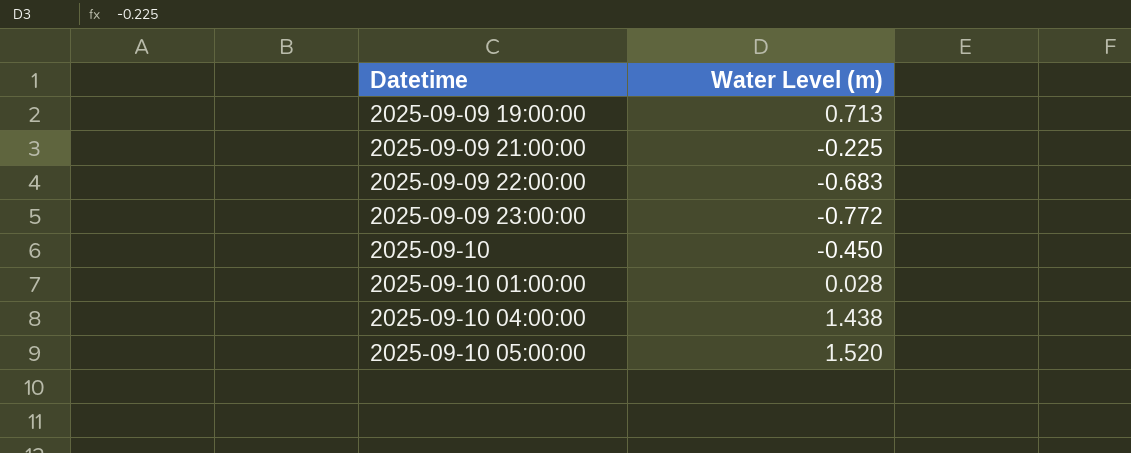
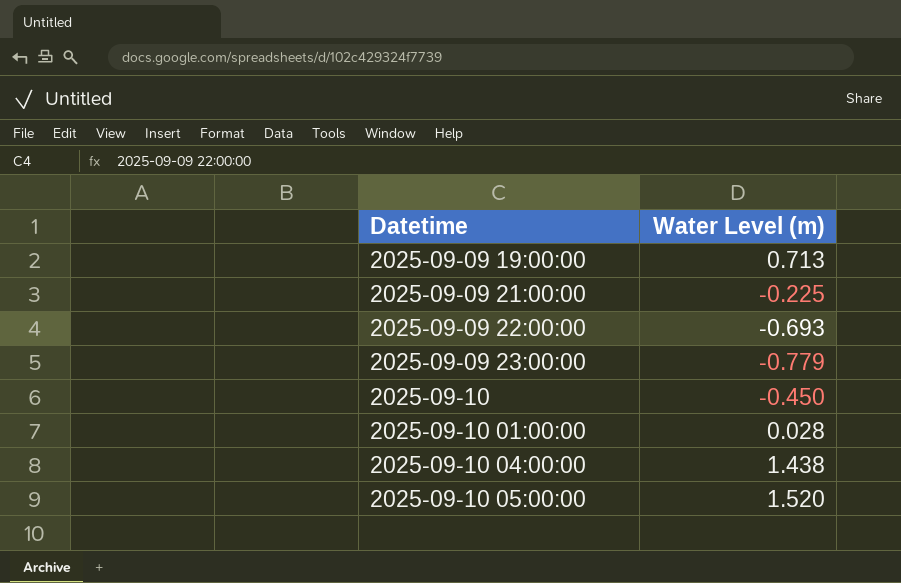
2025-09-09 22:00:00 | Water Level (m): -0.683 -> -0.693
2025-09-09 23:00:00 | Water Level (m): -0.772 -> -0.779

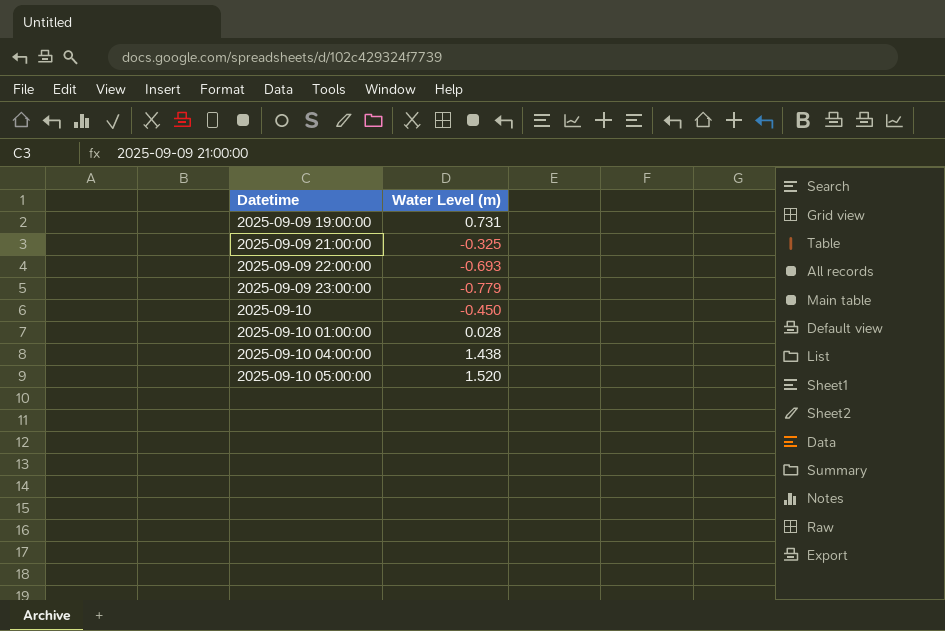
2025-09-09 19:00:00 | Water Level (m): 0.713 -> 0.731
2025-09-09 21:00:00 | Water Level (m): -0.225 -> -0.325

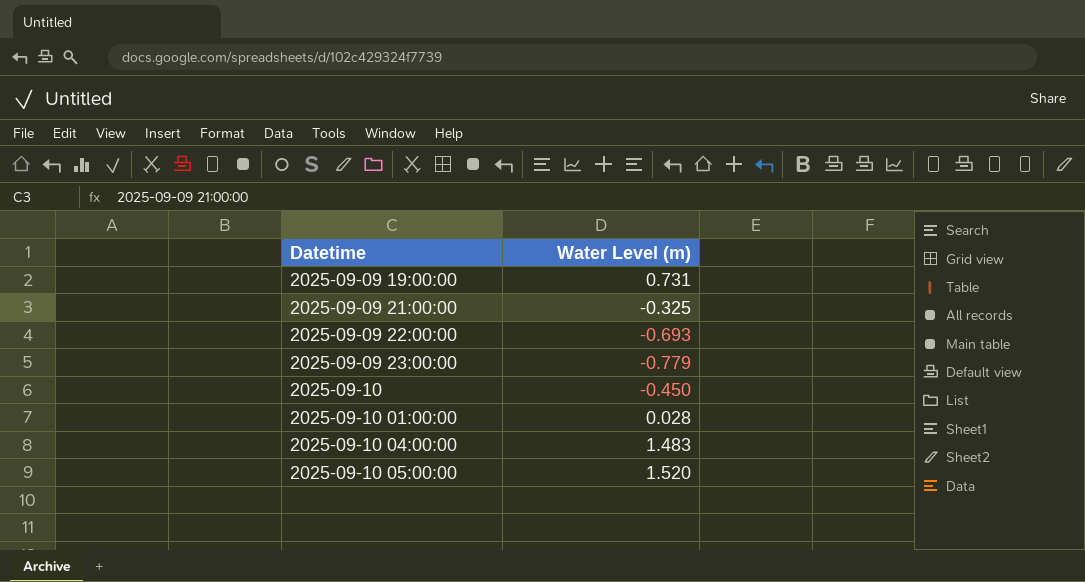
2025-09-10 04:00:00 | Water Level (m): 1.438 -> 1.483

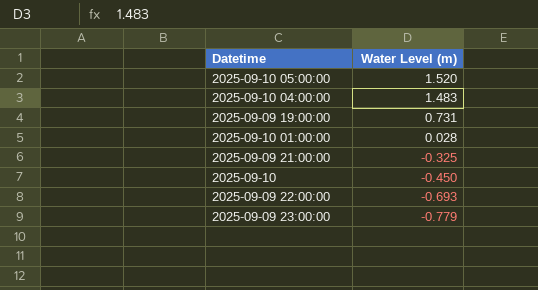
row order: Datetime ascending -> Water Level (m) descending

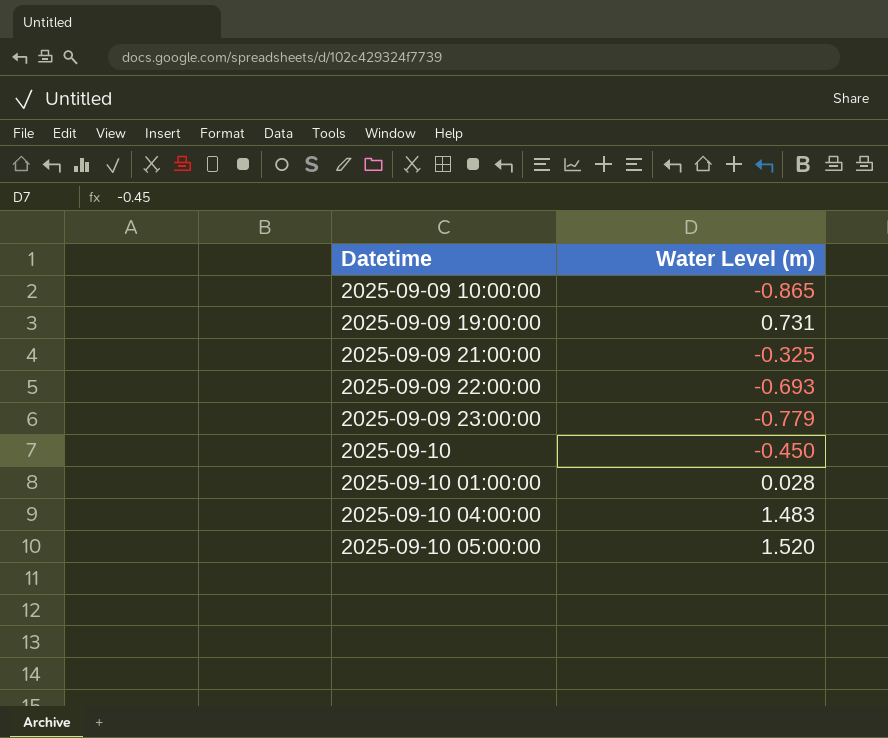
row order: Water Level (m) descending -> Datetime ascending
row 2025-09-09 10:00:00: none -> -0.865

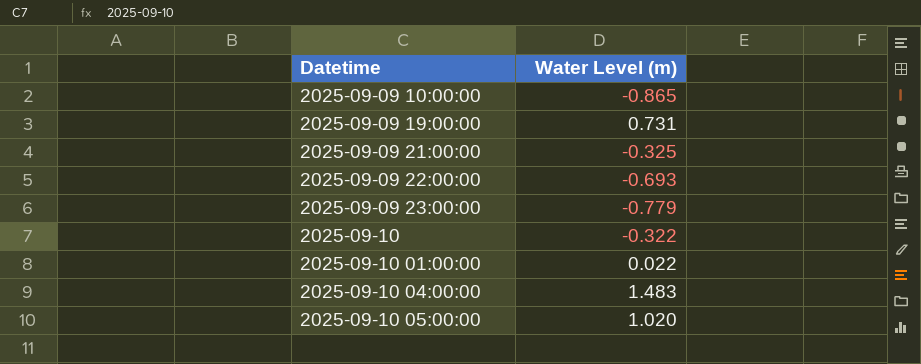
2025-09-10 | Water Level (m): -0.450 -> -0.322
2025-09-10 01:00:00 | Water Level (m): 0.028 -> 0.022
2025-09-10 05:00:00 | Water Level (m): 1.520 -> 1.020

